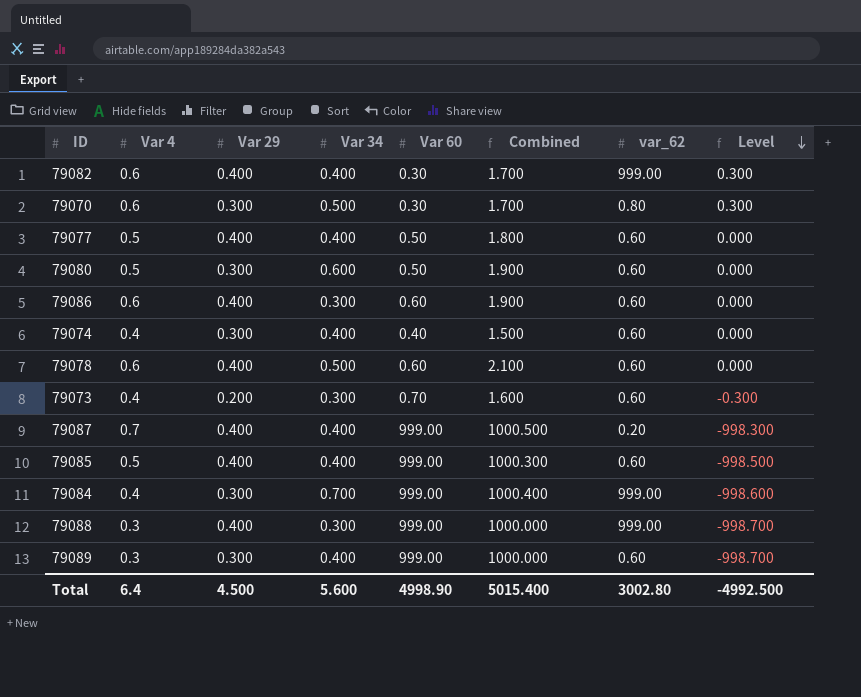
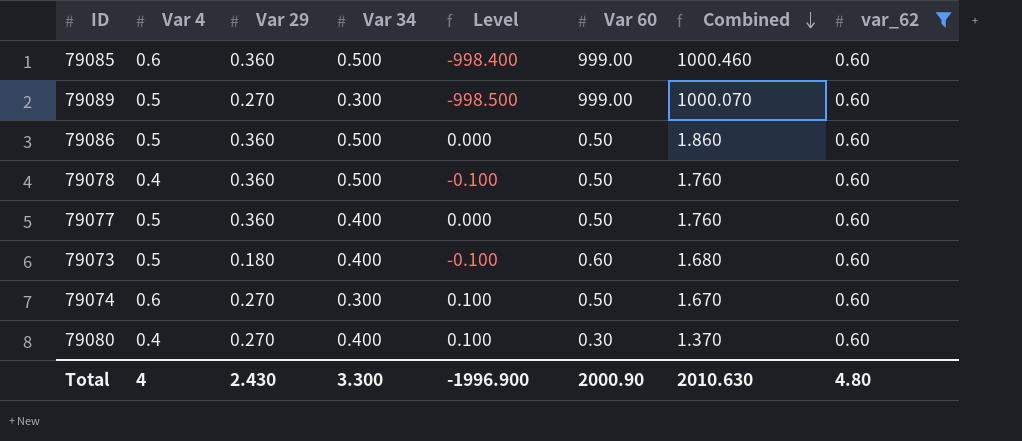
filter: none -> var_62 = 0.60
row order: Level descending -> Combined descending
column Level | position: 8 -> 5
79085 | Var 4: 0.5 -> 0.6
79085 | Var 29: 0.400 -> 0.360
79085 | Var 34: 0.400 -> 0.500
79085 | Level: -998.500 -> -998.400
79085 | Combined: 1000.300 -> 1000.460
79089 | Var 4: 0.3 -> 0.5
79089 | Var 29: 0.300 -> 0.270
79089 | Var 34: 0.400 -> 0.300
79089 | Level: -998.700 -> -998.500
79089 | Combined: 1000.000 -> 1000.070
79086 | Var 4: 0.6 -> 0.5
79086 | Var 29: 0.400 -> 0.360
79086 | Var 34: 0.300 -> 0.500
79086 | Var 60: 0.60 -> 0.50
79086 | Combined: 1.900 -> 1.860
79078 | Var 4: 0.6 -> 0.4
79078 | Var 29: 0.400 -> 0.360
79078 | Level: 0.000 -> -0.100
79078 | Var 60: 0.60 -> 0.50
79078 | Combined: 2.100 -> 1.760
79077 | Var 29: 0.400 -> 0.360
79077 | Combined: 1.800 -> 1.760
79073 | Var 4: 0.4 -> 0.5
79073 | Var 29: 0.200 -> 0.180
79073 | Var 34: 0.300 -> 0.400
79073 | Level: -0.300 -> -0.100
79073 | Var 60: 0.70 -> 0.60
79073 | Combined: 1.600 -> 1.680
79074 | Var 4: 0.4 -> 0.6
79074 | Var 29: 0.300 -> 0.270
79074 | Var 34: 0.400 -> 0.300
79074 | Level: 0.000 -> 0.100
79074 | Var 60: 0.40 -> 0.50
79074 | Combined: 1.500 -> 1.670
79080 | Var 4: 0.5 -> 0.4
79080 | Var 29: 0.300 -> 0.270
79080 | Var 34: 0.600 -> 0.400
79080 | Level: 0.000 -> 0.100
79080 | Var 60: 0.50 -> 0.30
79080 | Combined: 1.900 -> 1.370
Total | Var 4: 6.4 -> 4
Total | Var 29: 4.500 -> 2.430
Total | Var 34: 5.600 -> 3.300
Total | Level: -4992.500 -> -1996.900
Total | Var 60: 4998.90 -> 2000.90
Total | Combined: 5015.400 -> 2010.630
Total | var_62: 3002.80 -> 4.80

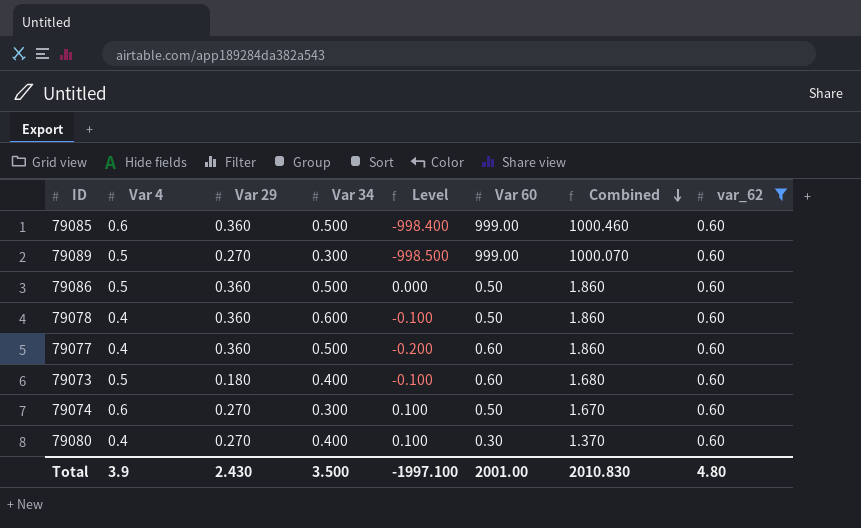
79078 | Var 34: 0.500 -> 0.600
79078 | Combined: 1.760 -> 1.860
79077 | Var 4: 0.5 -> 0.4
79077 | Var 34: 0.400 -> 0.500
79077 | Level: 0.000 -> -0.200
79077 | Var 60: 0.50 -> 0.60
79077 | Combined: 1.760 -> 1.860
Total | Var 4: 4 -> 3.9
Total | Var 34: 3.300 -> 3.500
Total | Level: -1996.900 -> -1997.100
Total | Var 60: 2000.90 -> 2001.00
Total | Combined: 2010.630 -> 2010.830

